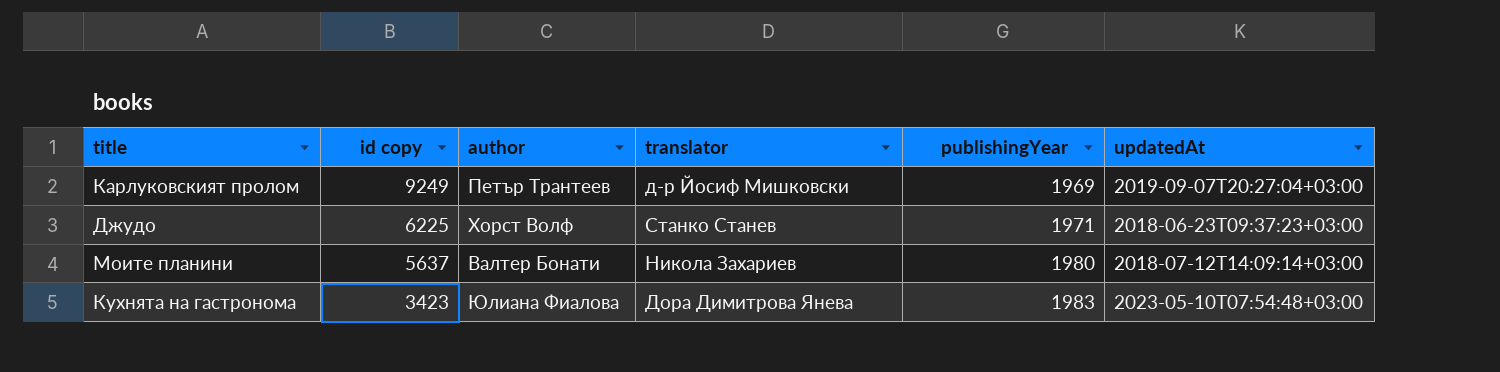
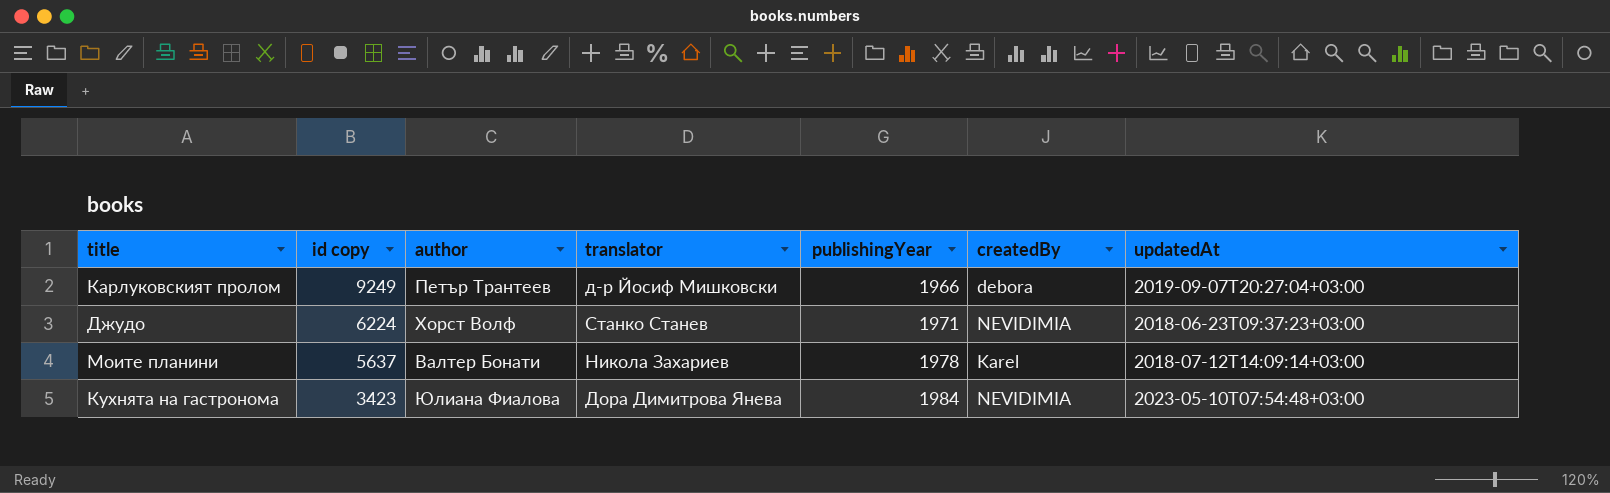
column createdBy | position: none -> 6
Карлуковският пролом | publishingYear: 1969 -> 1966
Джудо | id copy: 6225 -> 6224
Моите планини | publishingYear: 1980 -> 1978
Кухнята на гастронома | publishingYear: 1983 -> 1984

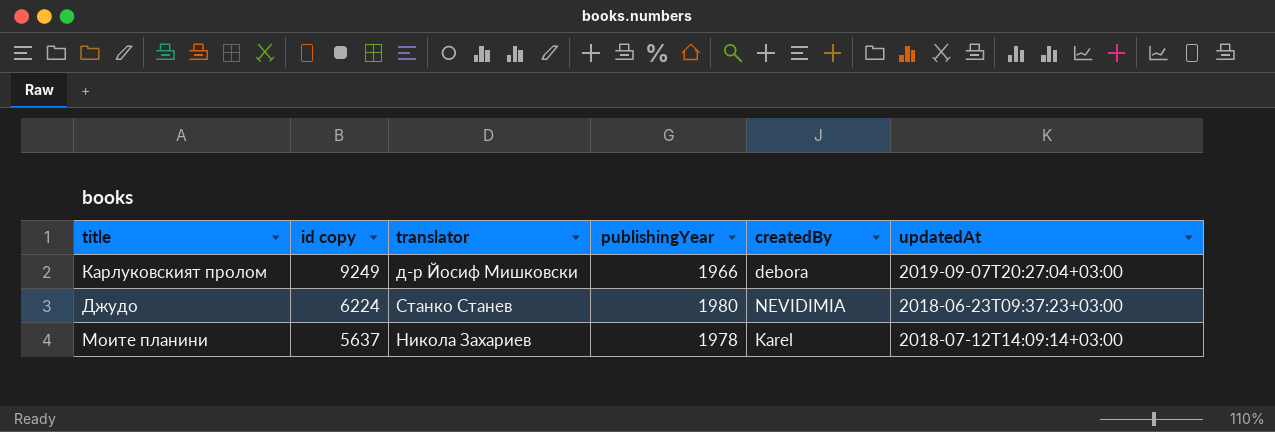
column author | position: 3 -> none
row Кухнята на гастронома: 3423 | Юлиана Фиалова | Дора Димитрова Янева | 1984 | NEVIDIMIA | 2023-05-10T07:54:48+03:00 -> none
Джудо | publishingYear: 1971 -> 1980

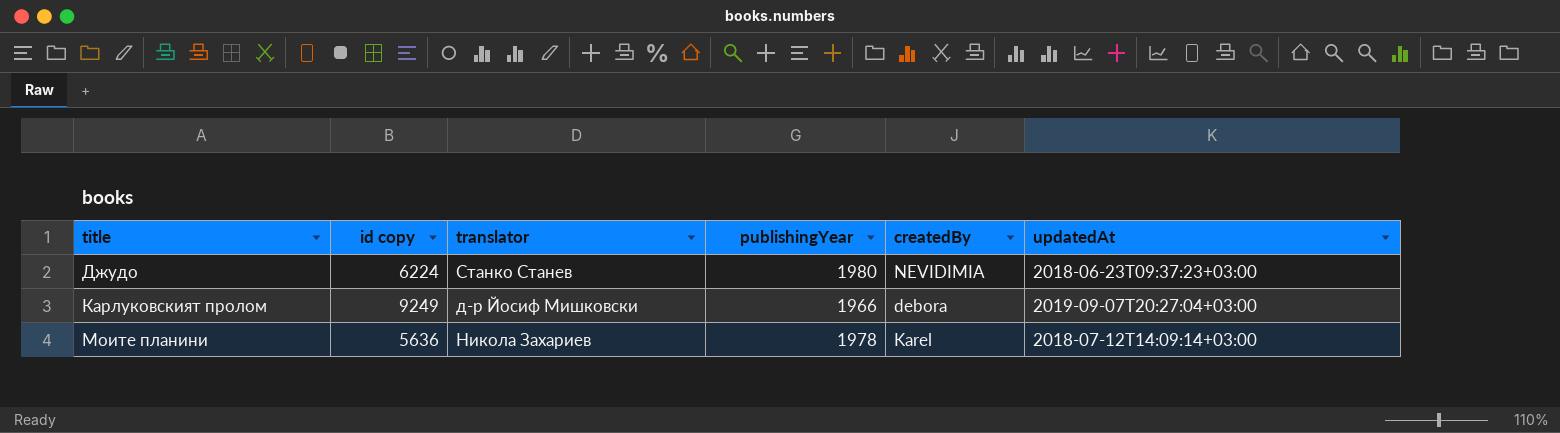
row order: id copy descending -> title ascending
Моите планини | id copy: 5637 -> 5636

